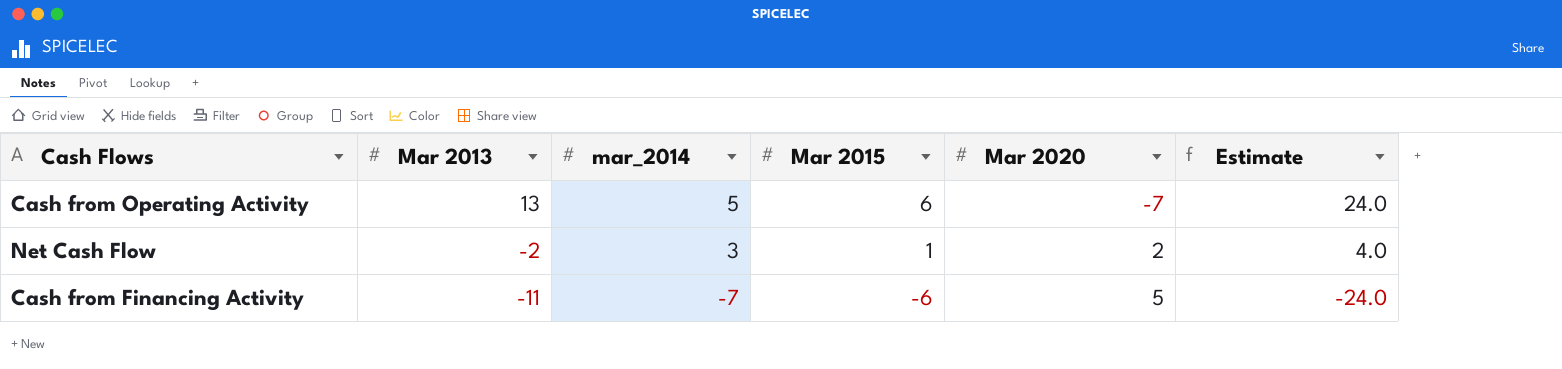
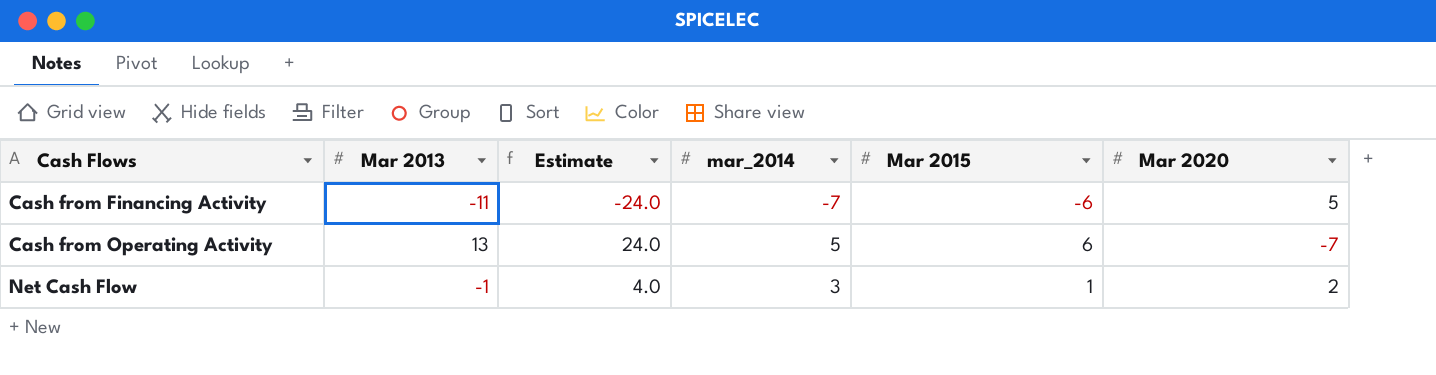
row order: Mar 2013 descending -> Cash Flows ascending
column Estimate | position: 6 -> 3
Net Cash Flow | Mar 2013: -2 -> -1

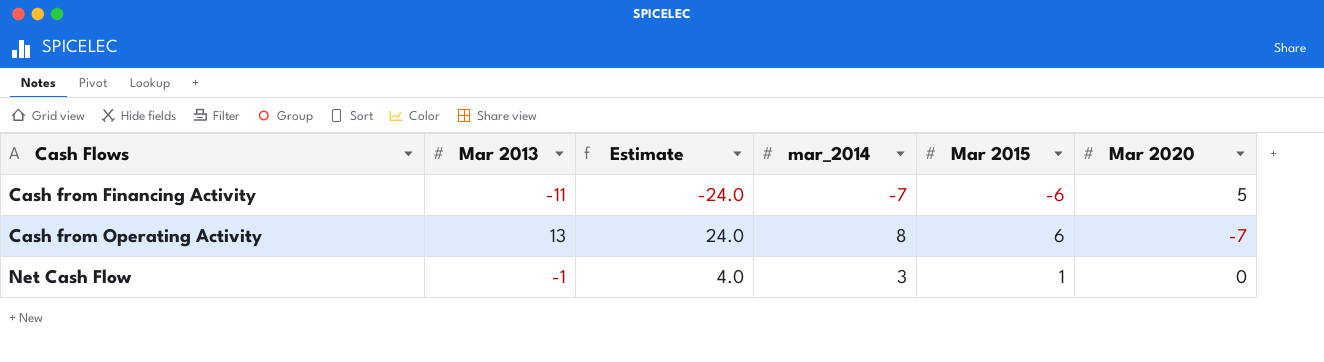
Cash from Operating Activity | mar_2014: 5 -> 8
Net Cash Flow | Mar 2020: 2 -> 0

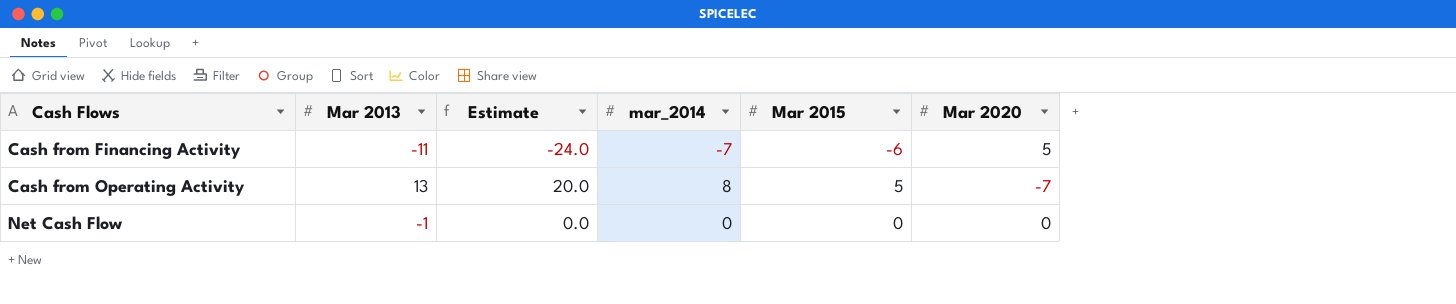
Cash from Operating Activity | Estimate: 24.0 -> 20.0
Cash from Operating Activity | Mar 2015: 6 -> 5
Net Cash Flow | Estimate: 4.0 -> 0.0
Net Cash Flow | mar_2014: 3 -> 0
Net Cash Flow | Mar 2015: 1 -> 0

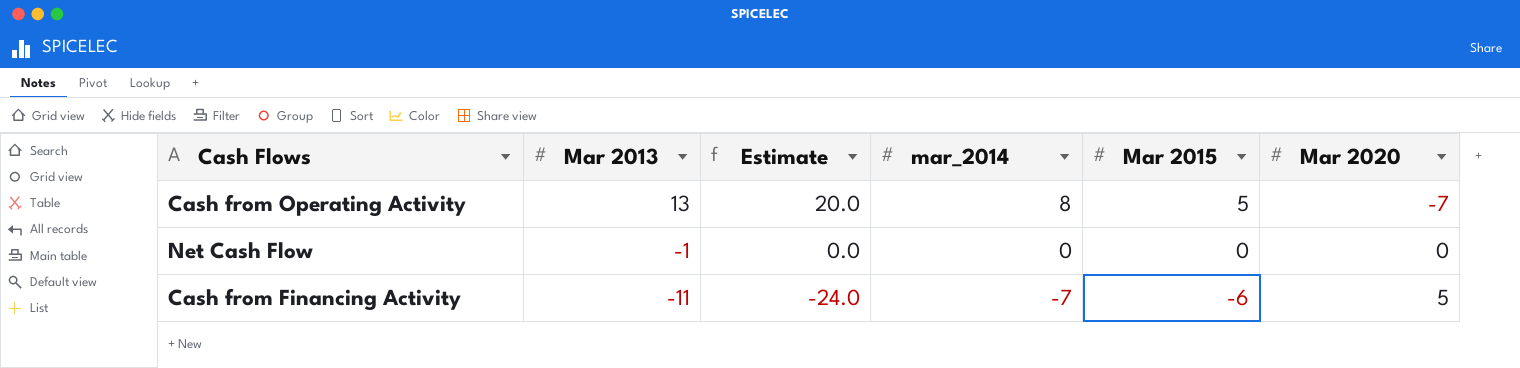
row order: Cash Flows ascending -> Mar 2013 descending

